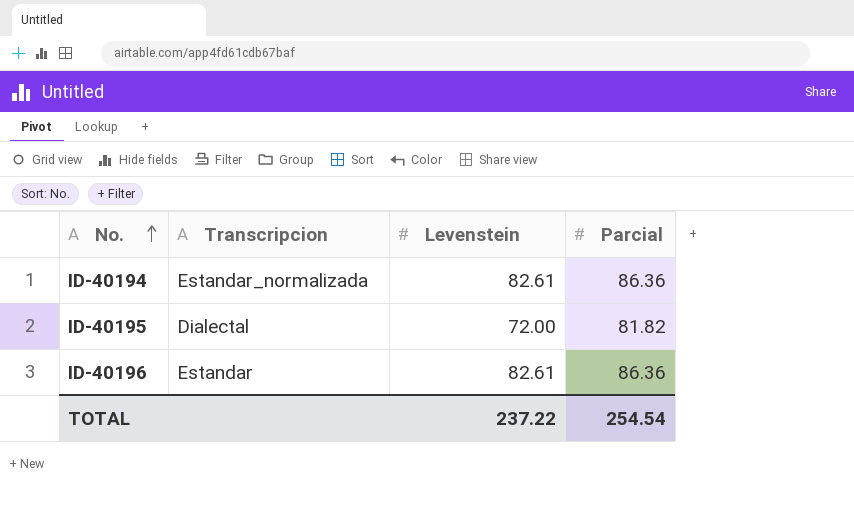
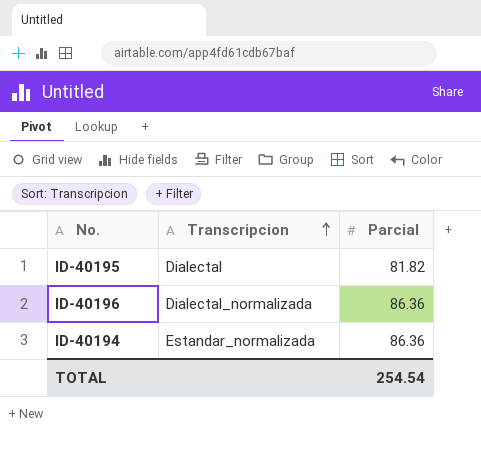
row order: No. ascending -> Transcripcion ascending
column Levenstein | position: 3 -> none
ID-40196 | Transcripcion: Estandar -> Dialectal_normalizada

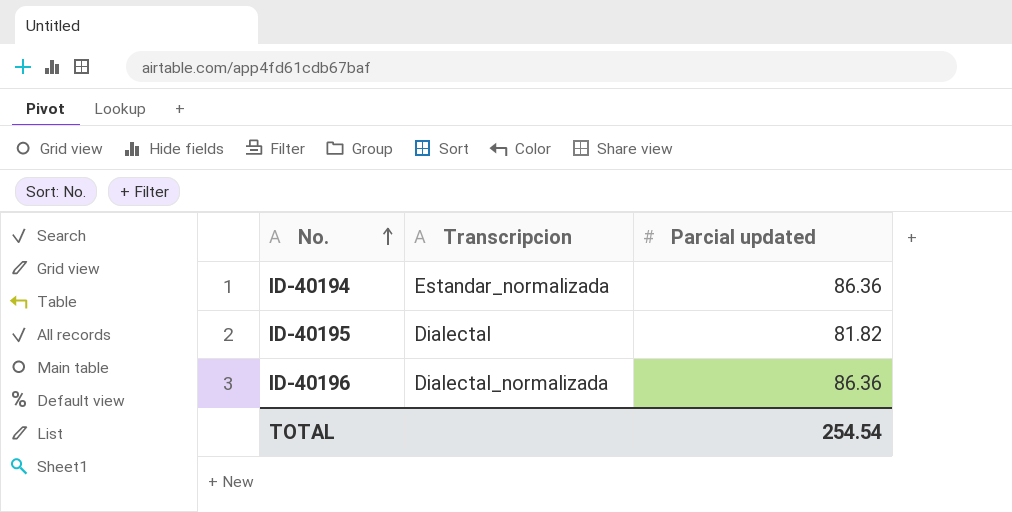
row order: Transcripcion ascending -> No. ascending
column name: Parcial -> Parcial updated

